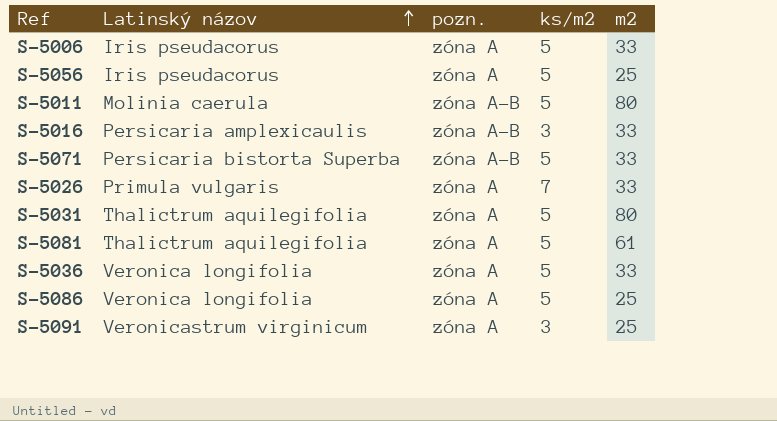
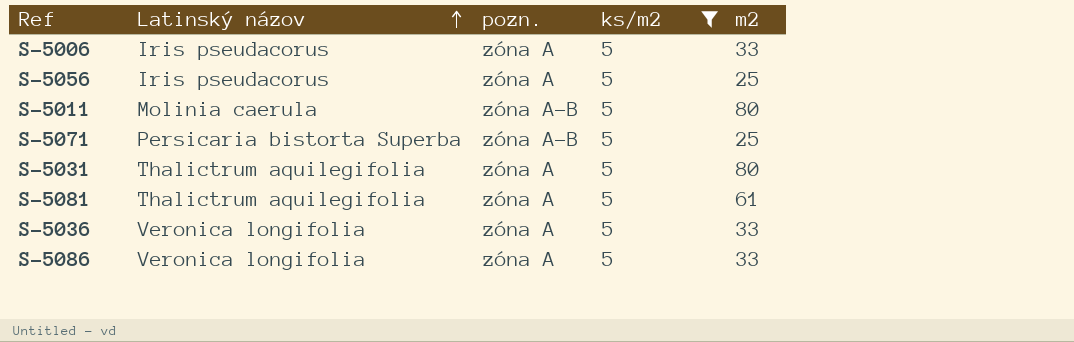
filter: none -> ks/m2 = 5
S-5071 | m2: 33 -> 25
S-5086 | m2: 25 -> 33

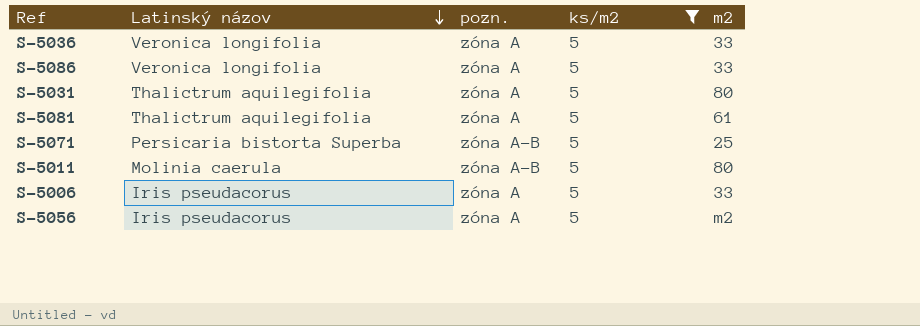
row order: Latinský názov ascending -> Latinský názov descending
S-5056 | m2: 25 -> m2

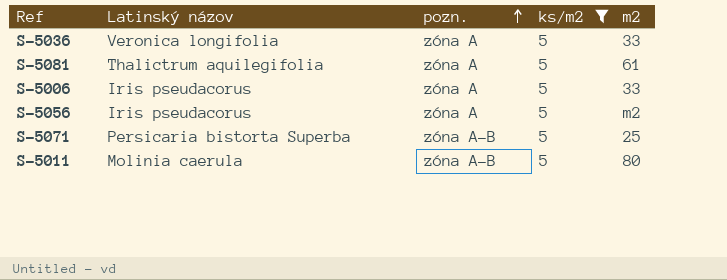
row order: Latinský názov descending -> pozn. ascending
row S-5086: Veronica longifolia | zóna A | 5 | 33 -> none
row S-5031: Thalictrum aquilegifolia | zóna A | 5 | 80 -> none

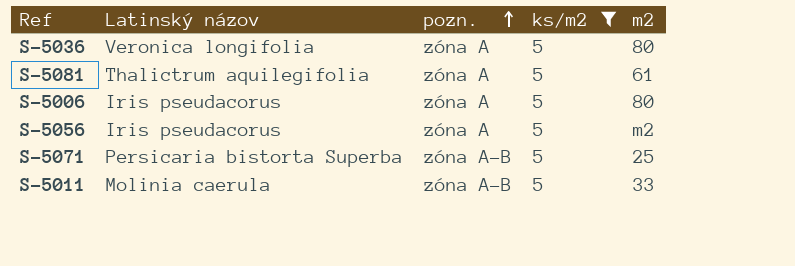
S-5036 | m2: 33 -> 80
S-5006 | m2: 33 -> 80
S-5011 | m2: 80 -> 33

